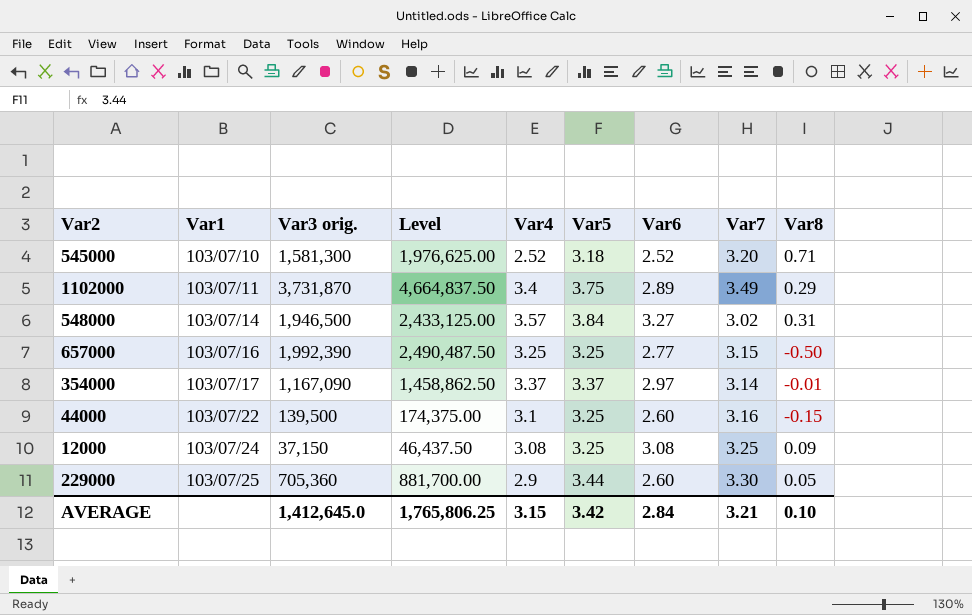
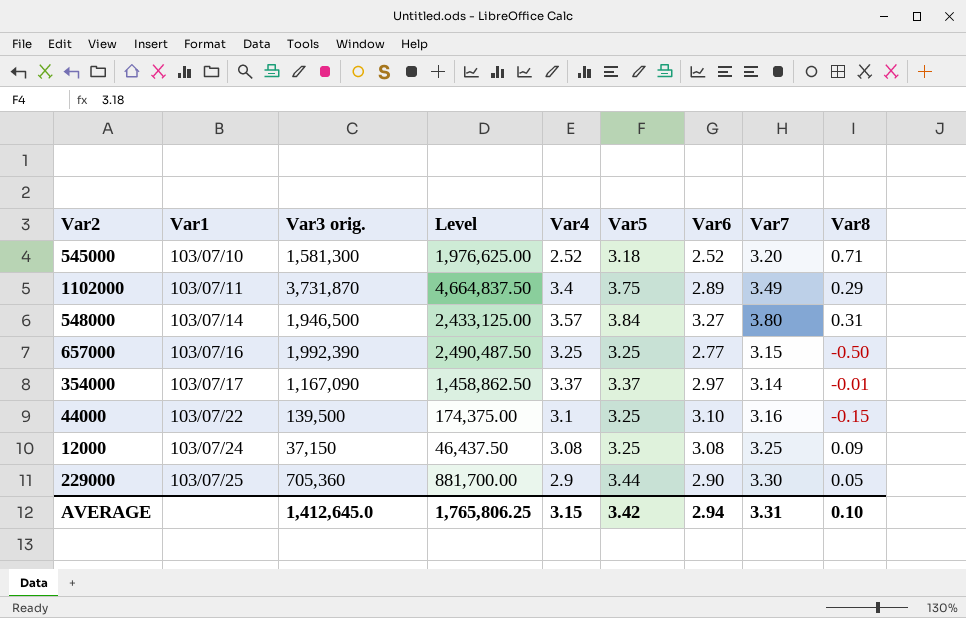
548000 | Var7: 3.02 -> 3.80
44000 | Var6: 2.60 -> 3.10
229000 | Var6: 2.60 -> 2.90
AVERAGE | Var6: 2.84 -> 2.94
AVERAGE | Var7: 3.21 -> 3.31

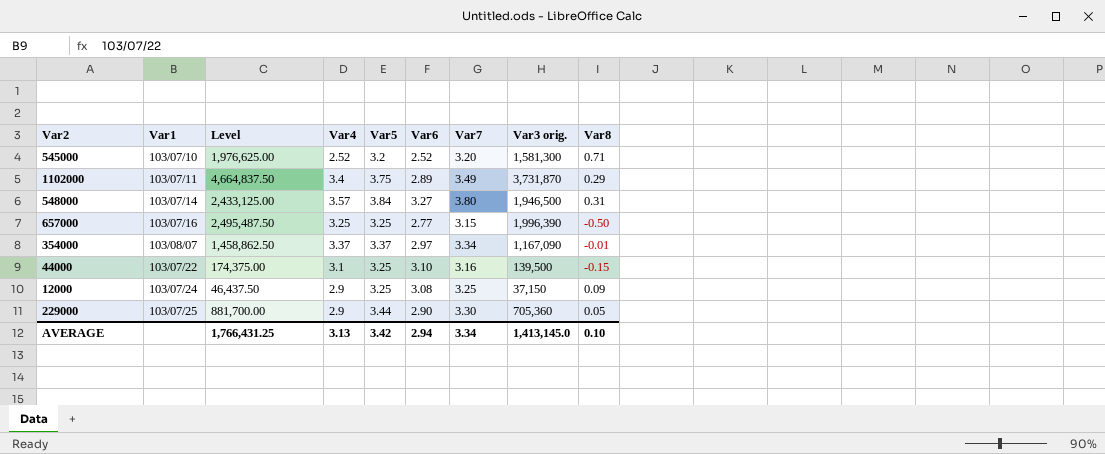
column Var3 orig. | position: 3 -> 8
545000 | Var5: 3.18 -> 3.2
657000 | Level: 2,490,487.50 -> 2,495,487.50
657000 | Var3 orig.: 1,992,390 -> 1,996,390
354000 | Var1: 103/07/17 -> 103/08/07
354000 | Var7: 3.14 -> 3.34
12000 | Var4: 3.08 -> 2.9
AVERAGE | Level: 1,765,806.25 -> 1,766,431.25
AVERAGE | Var4: 3.15 -> 3.13
AVERAGE | Var7: 3.31 -> 3.34
AVERAGE | Var3 orig.: 1,412,645.0 -> 1,413,145.0

